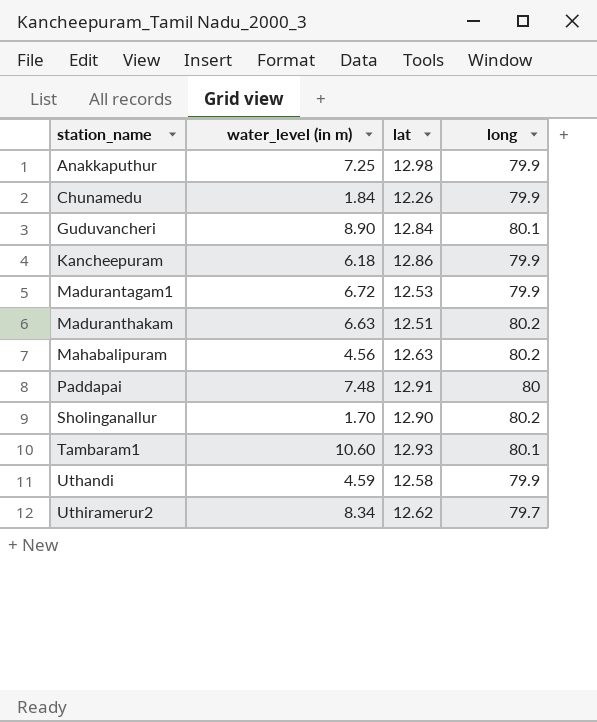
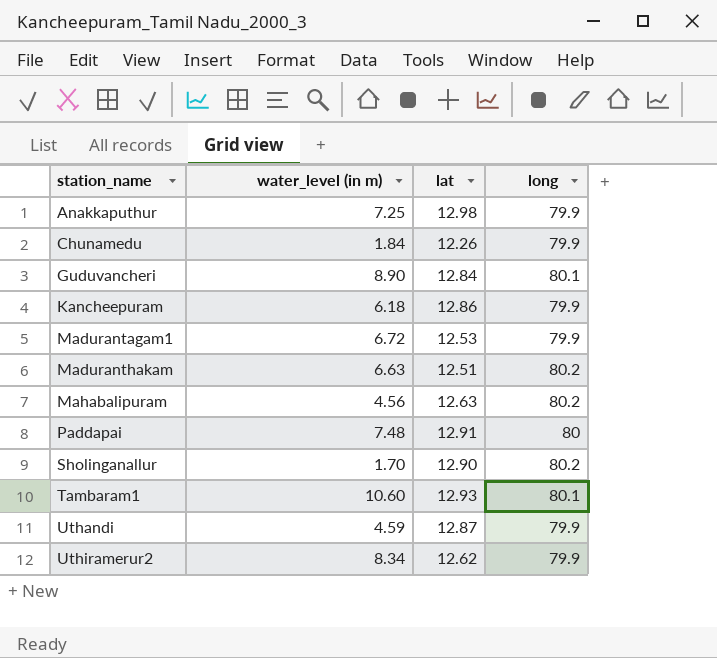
Uthandi | lat: 12.58 -> 12.87
Uthiramerur2 | long: 79.7 -> 79.9

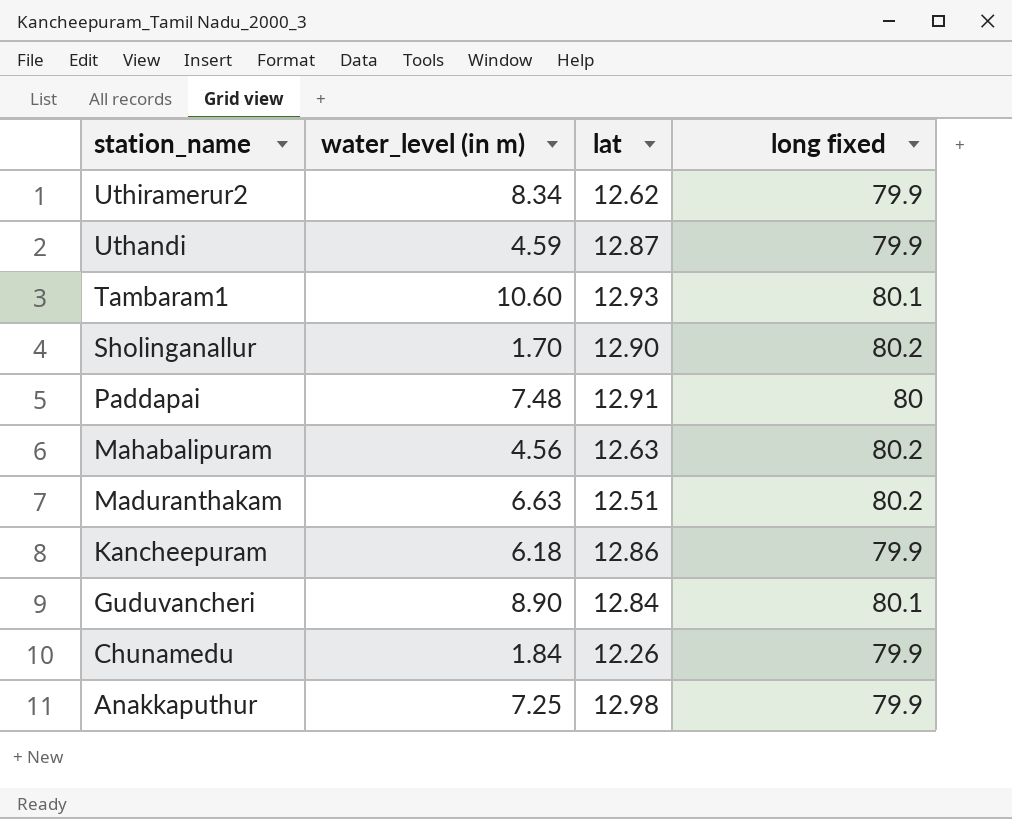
row order: station_name ascending -> station_name descending
column name: long -> long fixed
row Madurantagam1: 6.72 | 12.53 | 79.9 -> none

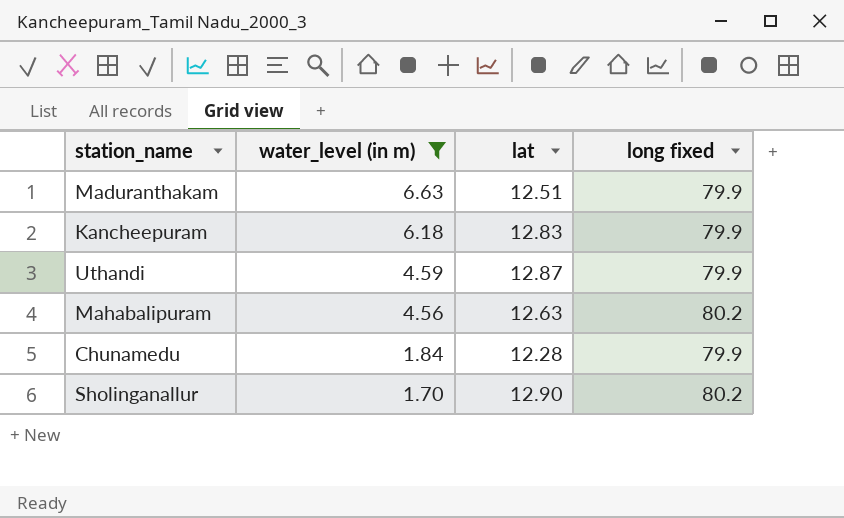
filter: none -> water_level (in m) <= 6.63
row order: station_name descending -> water_level (in m) descending
Maduranthakam | long fixed: 80.2 -> 79.9
Kancheepuram | lat: 12.86 -> 12.83
Chunamedu | lat: 12.26 -> 12.28

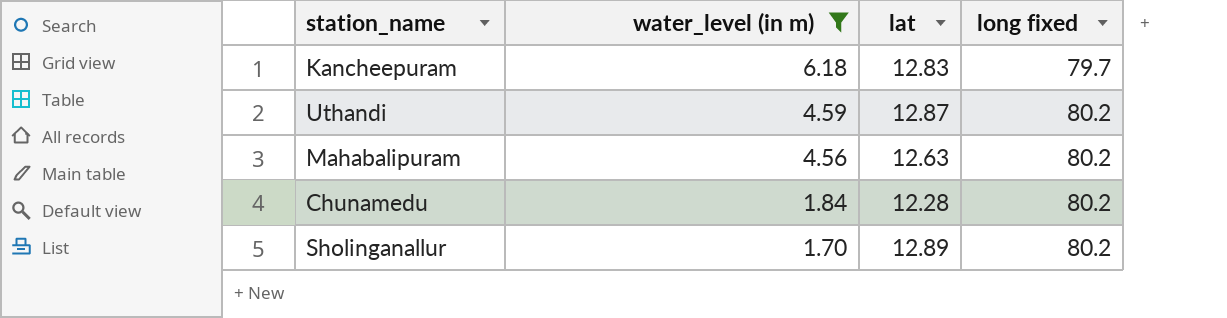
row Maduranthakam: 6.63 | 12.51 | 79.9 -> none
Kancheepuram | long fixed: 79.9 -> 79.7
Uthandi | long fixed: 79.9 -> 80.2
Chunamedu | long fixed: 79.9 -> 80.2
Sholinganallur | lat: 12.90 -> 12.89

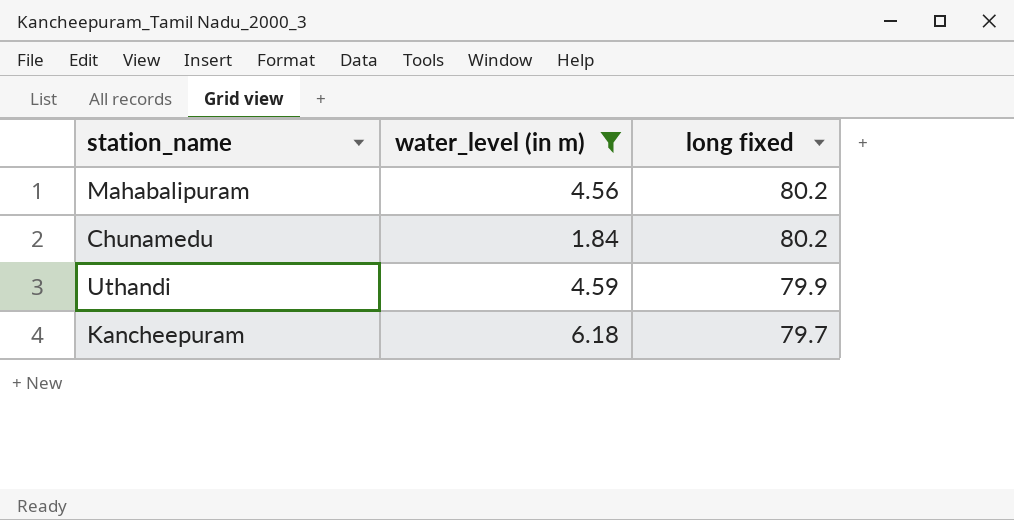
row order: water_level (in m) descending -> long fixed descending
column lat | position: 3 -> none
row Sholinganallur: 1.70 | 12.89 | 80.2 -> none
Uthandi | long fixed: 80.2 -> 79.9

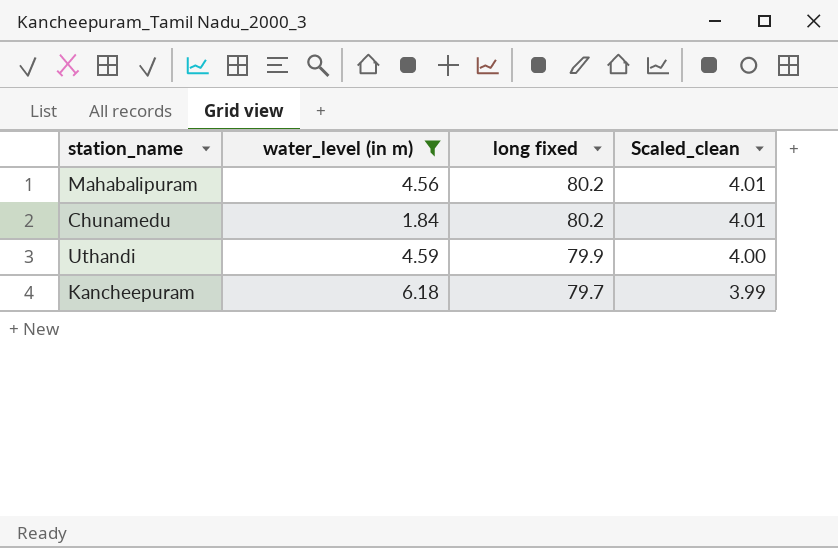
column Scaled_clean | formula: none -> [long fixed] * 0.05

